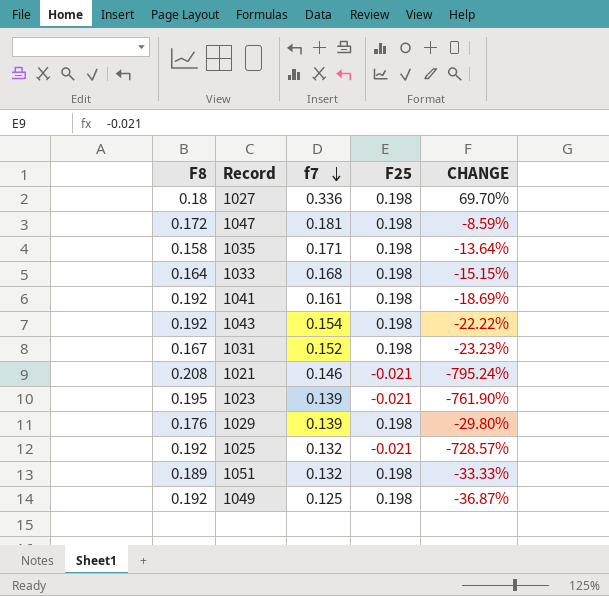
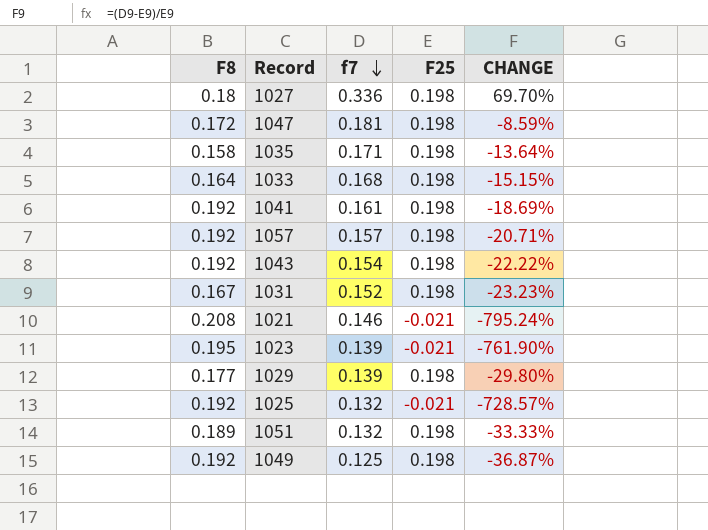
row 1057: none -> 0.192 | 0.157 | 0.198 | -20.71%
1029 | F8: 0.176 -> 0.177

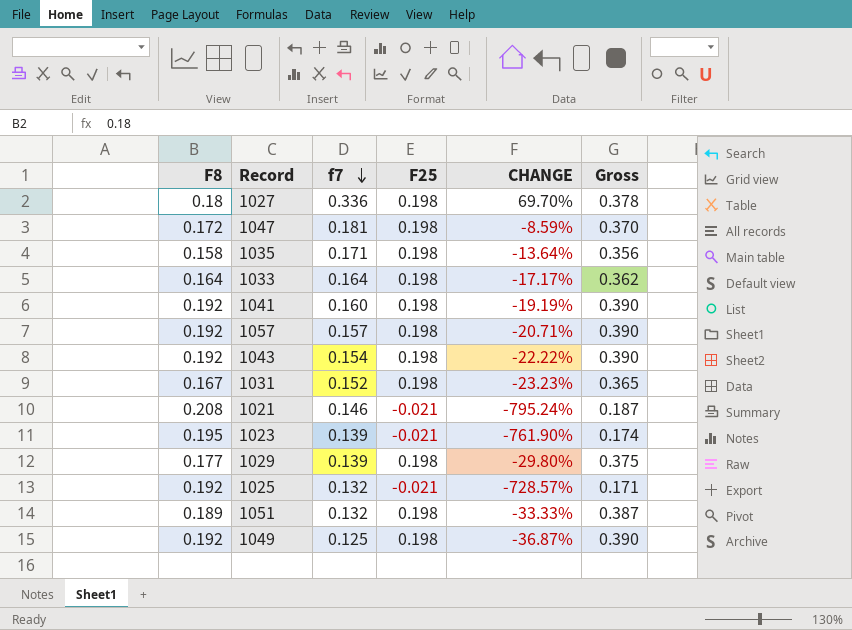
column Gross | formula: none -> [F8] + [F25]
1033 | f7: 0.168 -> 0.164
1033 | CHANGE: -15.15% -> -17.17%
1041 | f7: 0.161 -> 0.160
1041 | CHANGE: -18.69% -> -19.19%

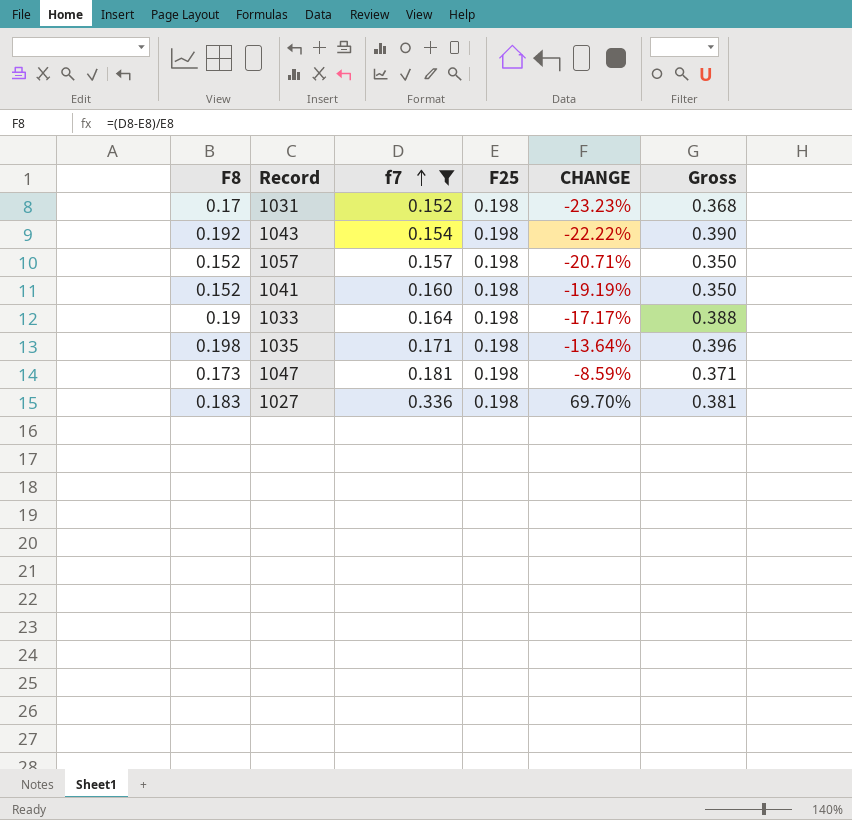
filter: none -> f7 >= 0.152
row order: f7 descending -> f7 ascending
1031 | F8: 0.167 -> 0.17
1031 | Gross: 0.365 -> 0.368
1057 | F8: 0.192 -> 0.152
1057 | Gross: 0.390 -> 0.350
1041 | F8: 0.192 -> 0.152
1041 | Gross: 0.390 -> 0.350
1033 | F8: 0.164 -> 0.19
1033 | Gross: 0.362 -> 0.388
1035 | F8: 0.158 -> 0.198
1035 | Gross: 0.356 -> 0.396
1047 | F8: 0.172 -> 0.173
1047 | Gross: 0.370 -> 0.371
1027 | F8: 0.18 -> 0.183
1027 | Gross: 0.378 -> 0.381

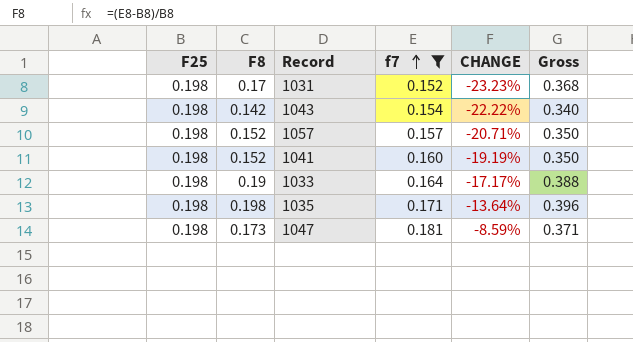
column F25 | position: 4 -> 1
row 1027: 0.183 | 0.336 | 0.198 | 69.70% | 0.381 -> none
1043 | F8: 0.192 -> 0.142
1043 | Gross: 0.390 -> 0.340

